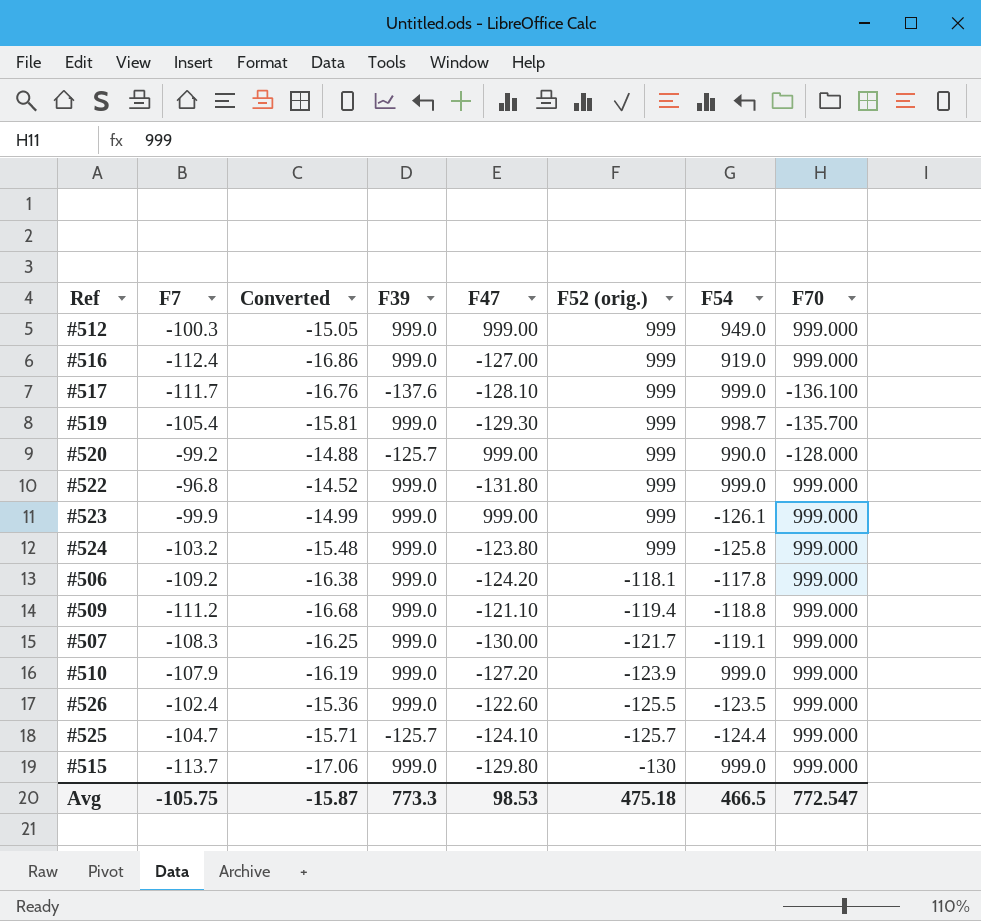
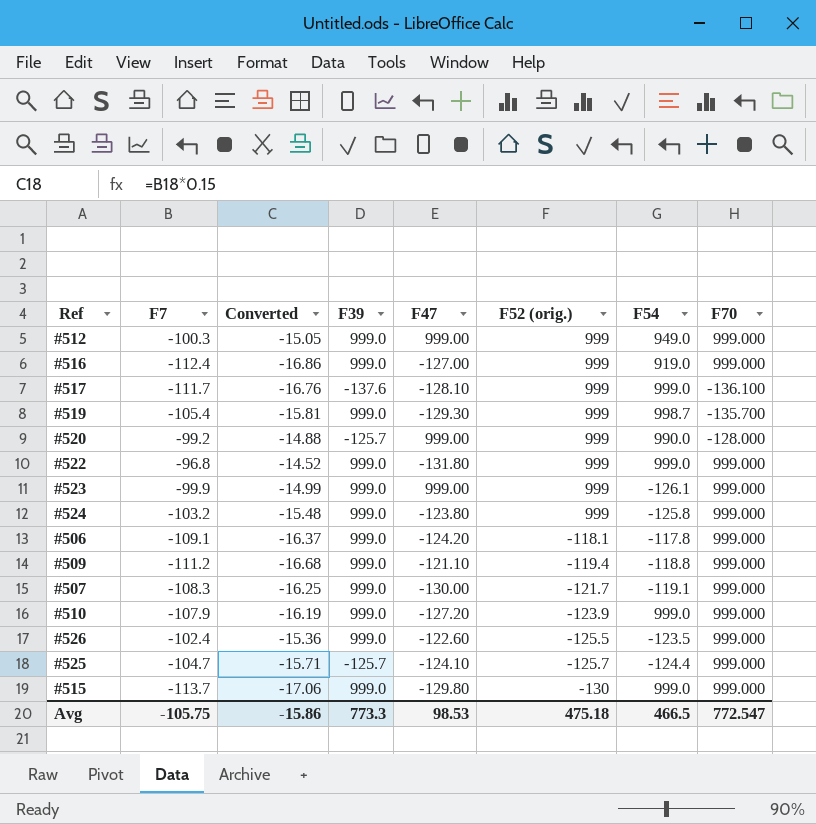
#506 | F7: -109.2 -> -109.1
#506 | Converted: -16.38 -> -16.37
Avg | Converted: -15.87 -> -15.86

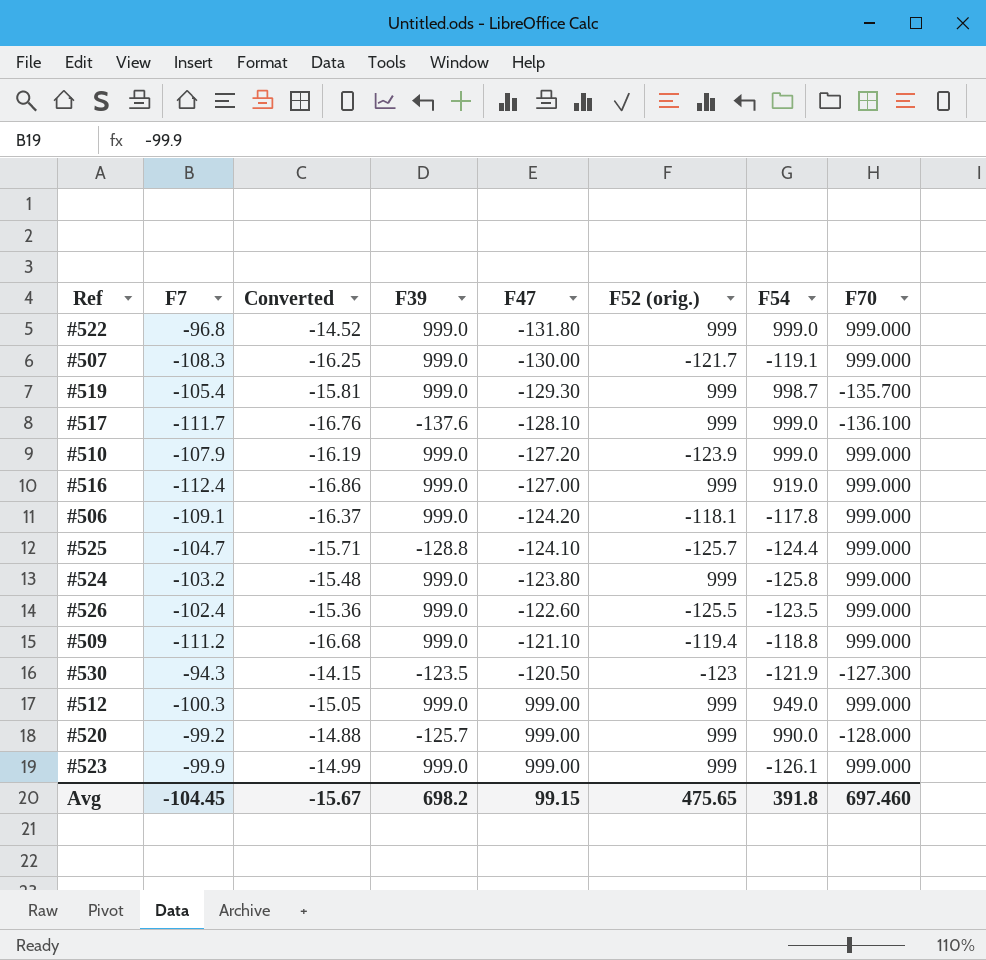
row order: F52 (orig.) descending -> F47 ascending
row #515: -113.7 | -17.06 | 999.0 | -129.80 | -130 | 999.0 | 999.000 -> none
#525 | F39: -125.7 -> -128.8
row #530: none -> -94.3 | -14.15 | -123.5 | -120.50 | -123 | -121.9 | -127.300
Avg | F7: -105.75 -> -104.45
Avg | Converted: -15.86 -> -15.67
Avg | F39: 773.3 -> 698.2
Avg | F47: 98.53 -> 99.15
Avg | F52 (orig.): 475.18 -> 475.65
Avg | F54: 466.5 -> 391.8
Avg | F70: 772.547 -> 697.460

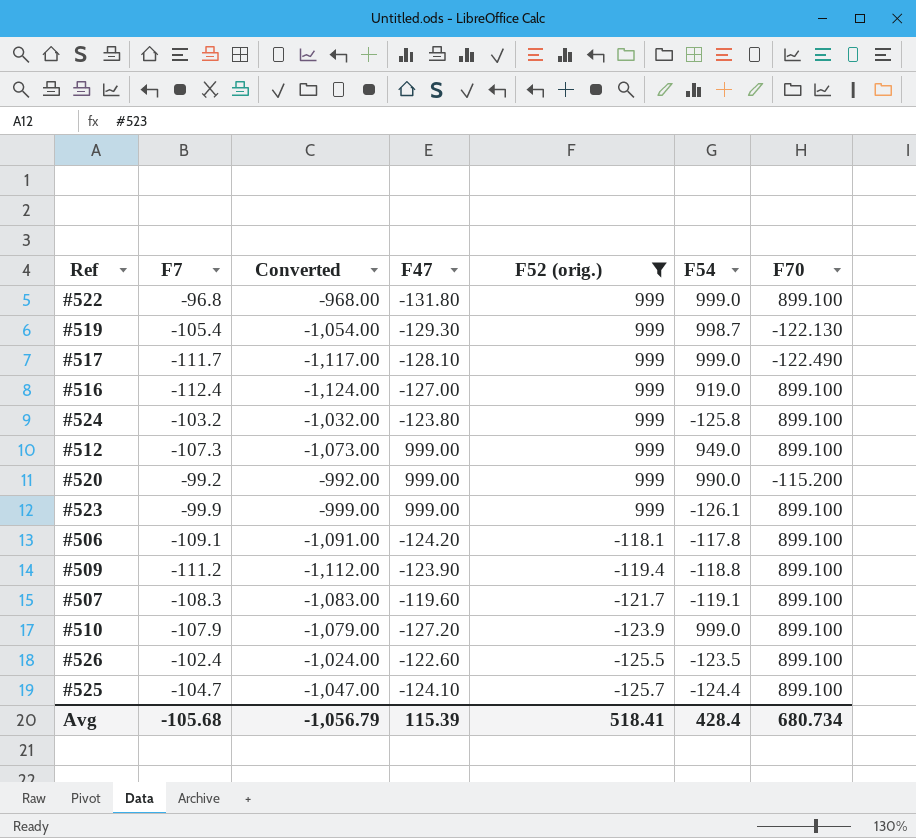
filter: none -> F52 (orig.) != -123
row order: F47 ascending -> F52 (orig.) descending
column F39 | position: 4 -> none
column Converted | formula: [F7] * 0.15 -> [F7] * 10
#522 | F70: 999.000 -> 899.100
#519 | F70: -135.700 -> -122.130
#517 | F70: -136.100 -> -122.490
#516 | F70: 999.000 -> 899.100
#524 | F70: 999.000 -> 899.100
#512 | F7: -100.3 -> -107.3
#512 | F70: 999.000 -> 899.100
#520 | F70: -128.000 -> -115.200
#523 | F70: 999.000 -> 899.100
#506 | F70: 999.000 -> 899.100
#509 | F47: -121.10 -> -123.90
#509 | F70: 999.000 -> 899.100
#507 | F47: -130.00 -> -119.60
#507 | F70: 999.000 -> 899.100
#510 | F70: 999.000 -> 899.100
#526 | F70: 999.000 -> 899.100
#525 | F70: 999.000 -> 899.100
Avg | F7: -104.45 -> -105.68
Avg | Converted: -15.67 -> -1,056.79
Avg | F47: 99.15 -> 115.39
Avg | F52 (orig.): 475.65 -> 518.41
Avg | F54: 391.8 -> 428.4
Avg | F70: 697.460 -> 680.734

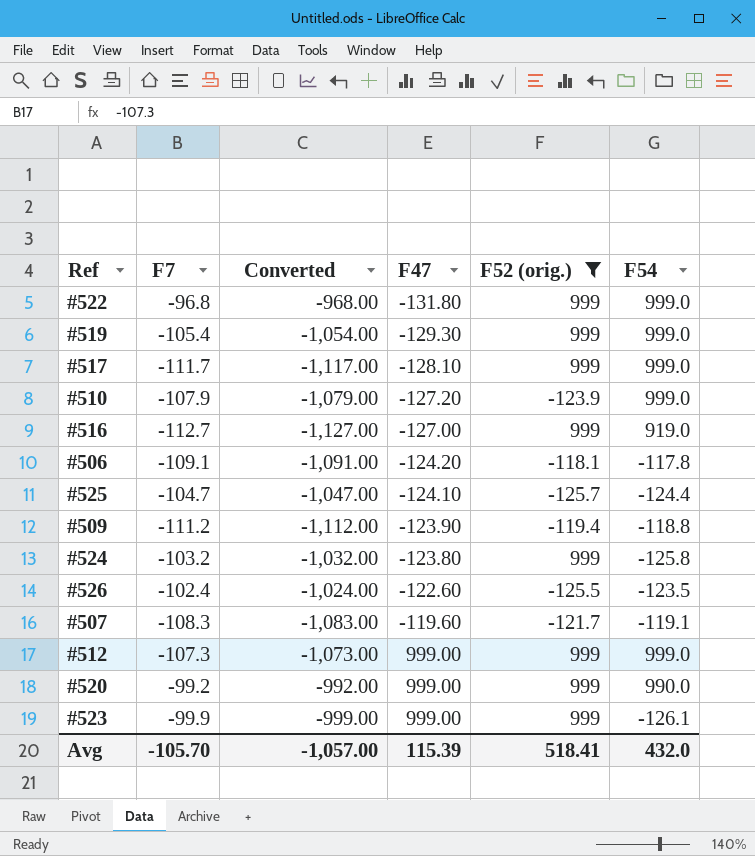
row order: F52 (orig.) descending -> F47 ascending
column F70 | position: 7 -> none
#519 | F54: 998.7 -> 999.0
#516 | F7: -112.4 -> -112.7
#516 | Converted: -1,124.00 -> -1,127.00
#512 | F54: 949.0 -> 999.0
Avg | F7: -105.68 -> -105.70
Avg | Converted: -1,056.79 -> -1,057.00
Avg | F54: 428.4 -> 432.0

